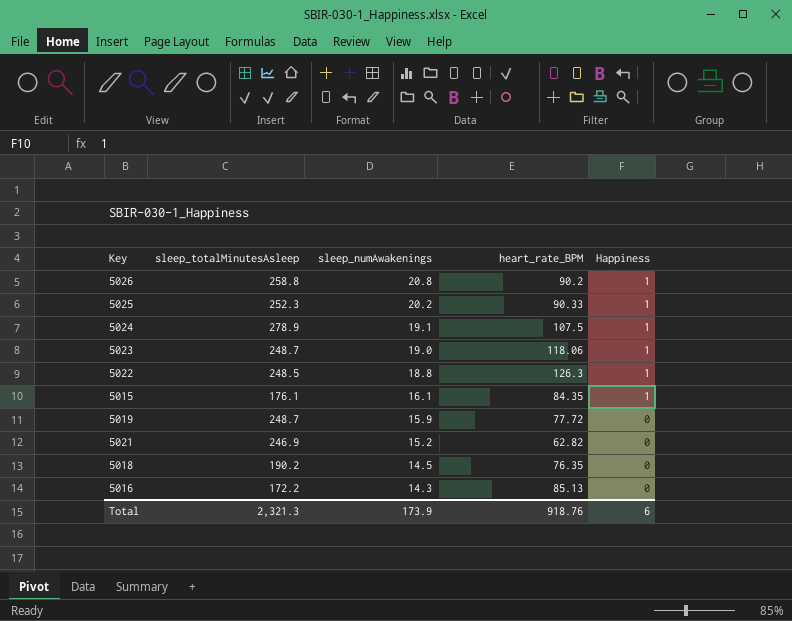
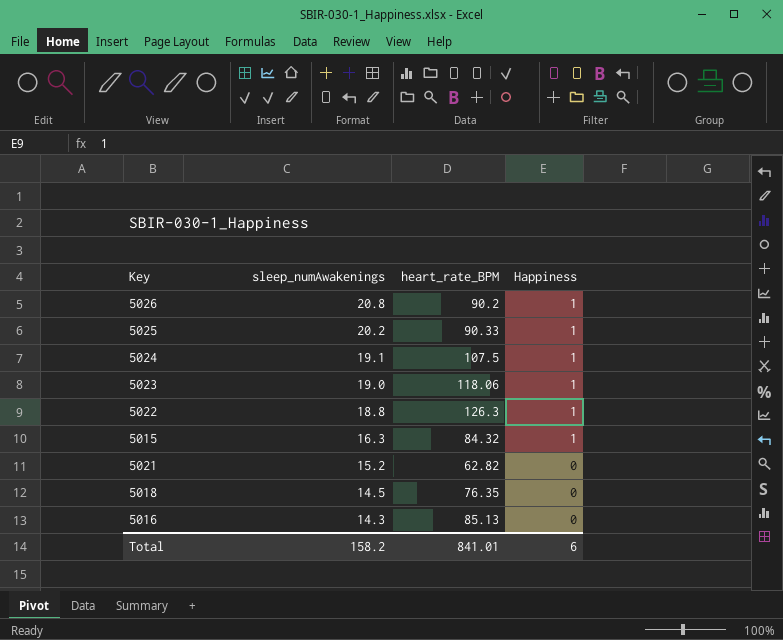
column sleep_totalMinutesAsleep | position: 2 -> none
row 5019: 248.7 | 15.9 | 77.72 | 0 -> none
5015 | sleep_numAwakenings: 16.1 -> 16.3
5015 | heart_rate_BPM: 84.35 -> 84.32
Total | sleep_numAwakenings: 173.9 -> 158.2
Total | heart_rate_BPM: 918.76 -> 841.01

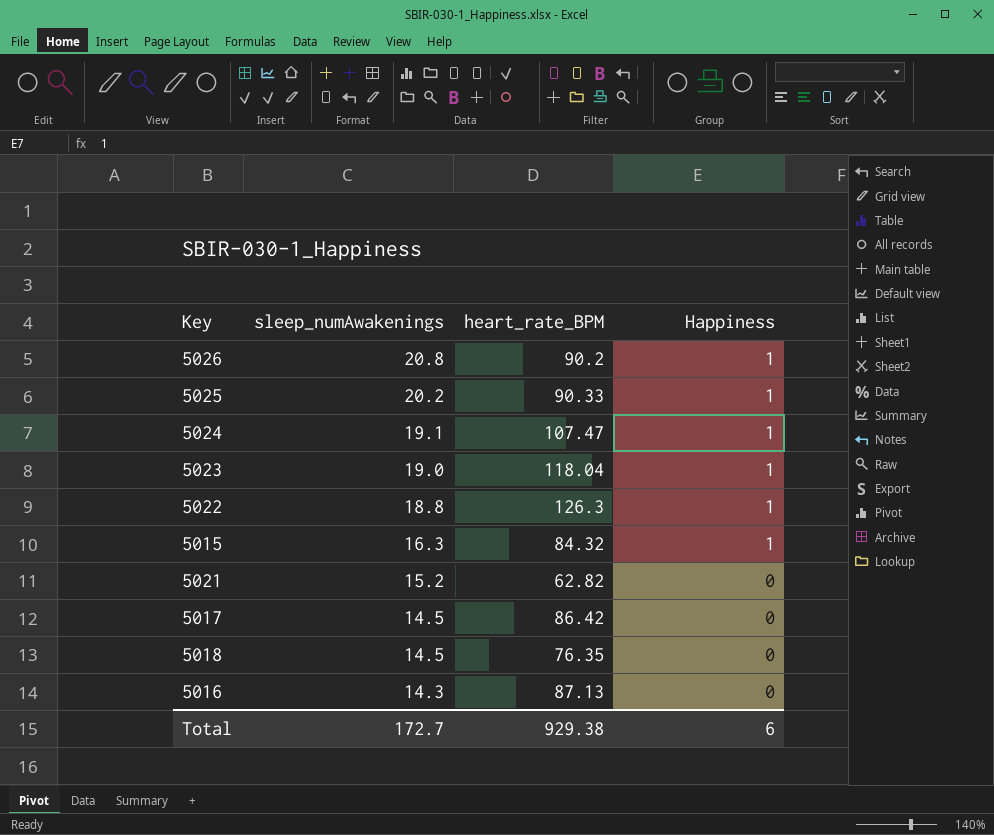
5024 | heart_rate_BPM: 107.5 -> 107.47
5023 | heart_rate_BPM: 118.06 -> 118.04
row 5017: none -> 14.5 | 86.42 | 0
5016 | heart_rate_BPM: 85.13 -> 87.13
Total | sleep_numAwakenings: 158.2 -> 172.7
Total | heart_rate_BPM: 841.01 -> 929.38

